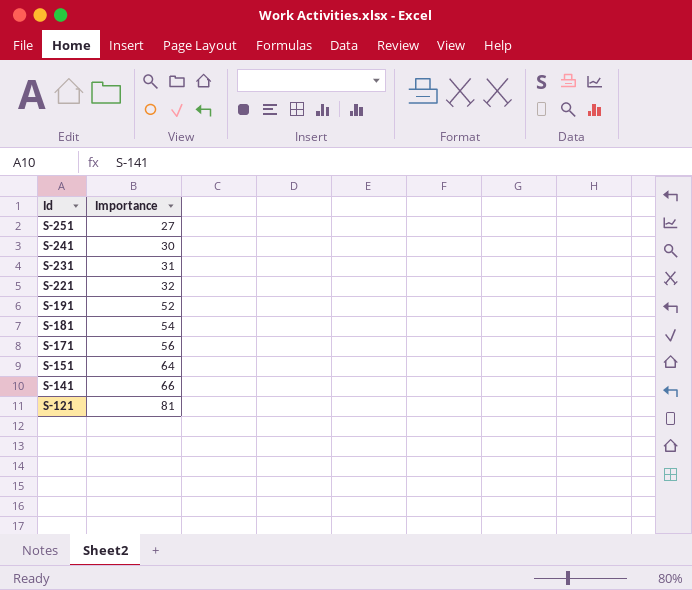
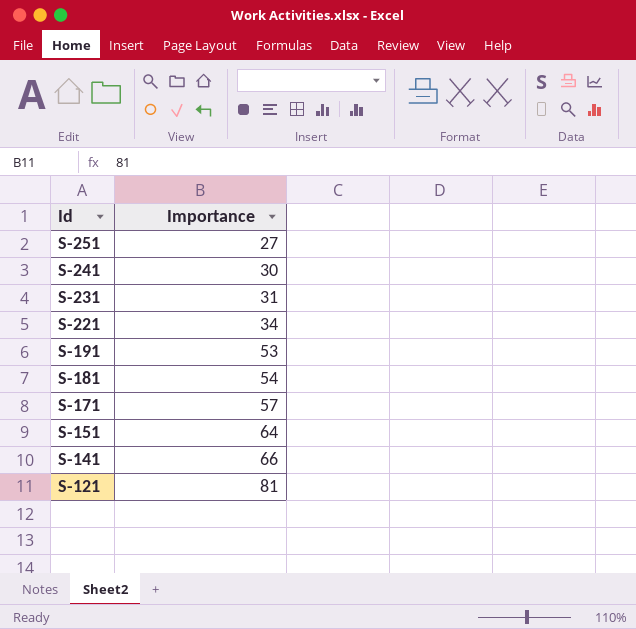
S-221 | Importance: 32 -> 34
S-191 | Importance: 52 -> 53
S-171 | Importance: 56 -> 57

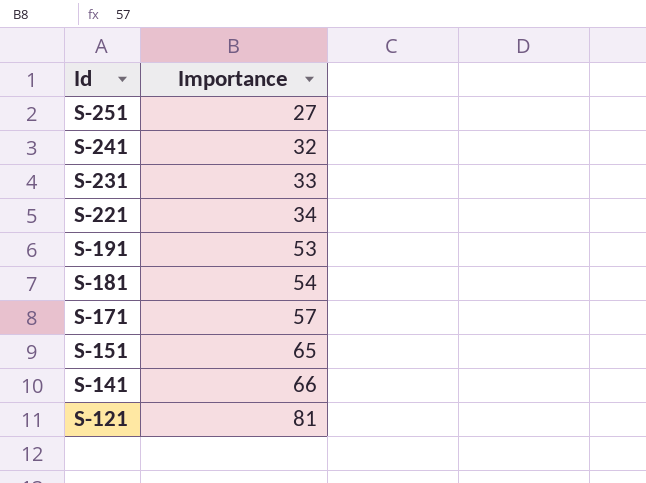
S-241 | Importance: 30 -> 32
S-231 | Importance: 31 -> 33
S-151 | Importance: 64 -> 65

